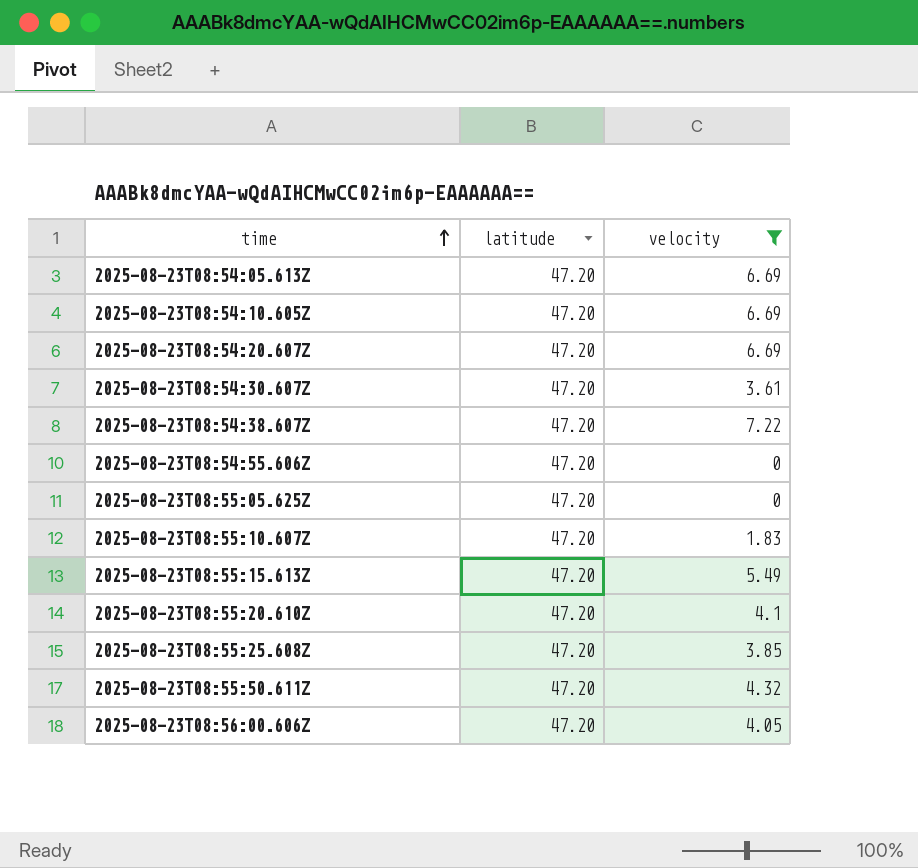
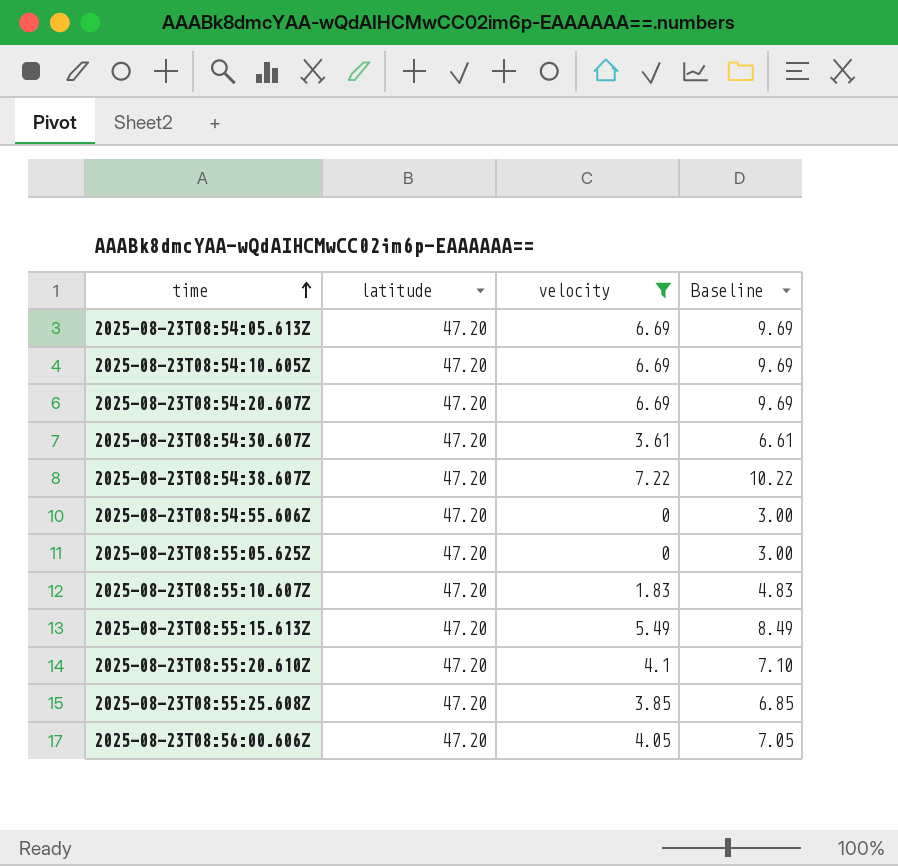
column Baseline | formula: none -> [velocity] + 3
row 2025-08-23T08:55:50.611Z: 47.20 | 4.32 -> none

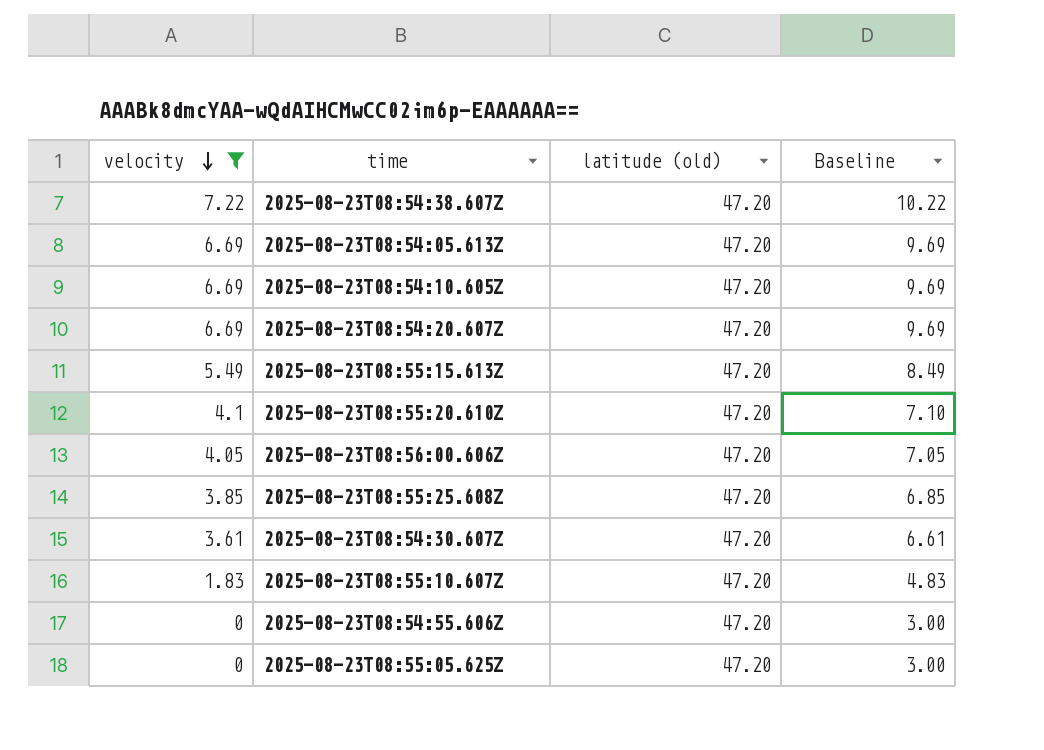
row order: time ascending -> velocity descending
column velocity | position: 3 -> 1
column name: latitude -> latitude (old)

